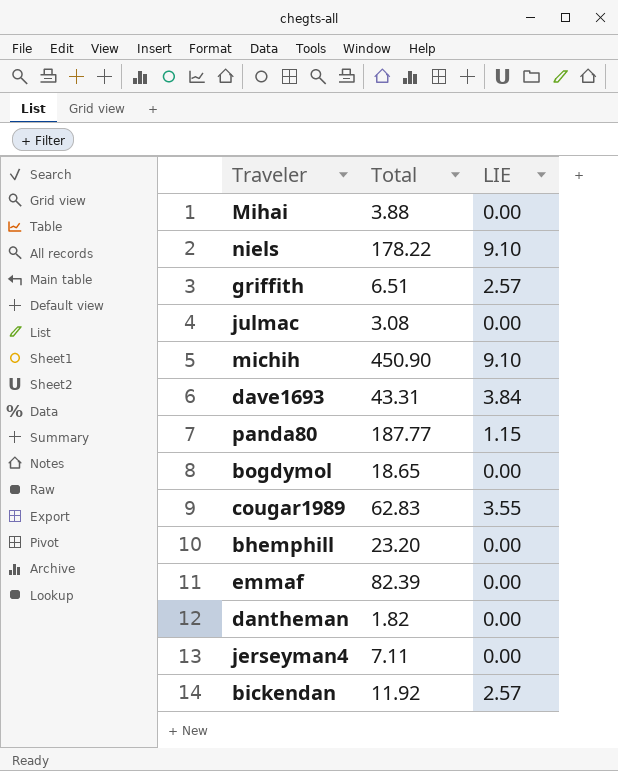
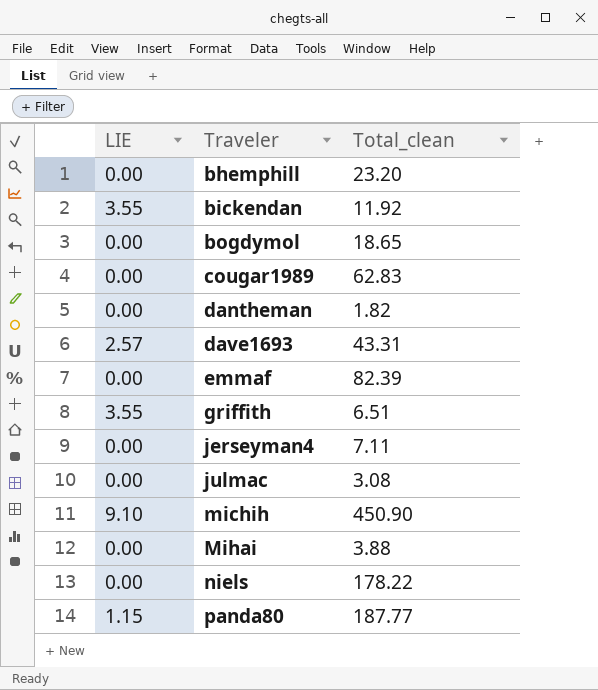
row order: none -> Traveler ascending
column LIE | position: 3 -> 1
column name: Total -> Total_clean
bickendan | LIE: 2.57 -> 3.55
cougar1989 | LIE: 3.55 -> 0.00
dave1693 | LIE: 3.84 -> 2.57
griffith | LIE: 2.57 -> 3.55
niels | LIE: 9.10 -> 0.00

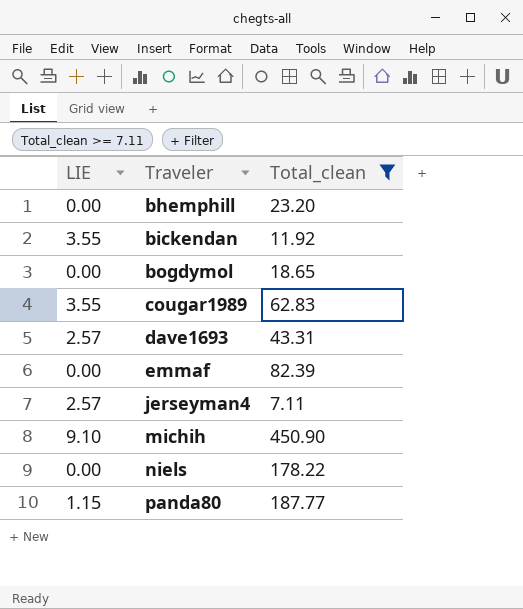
filter: none -> Total_clean >= 7.11
cougar1989 | LIE: 0.00 -> 3.55
jerseyman4 | LIE: 0.00 -> 2.57

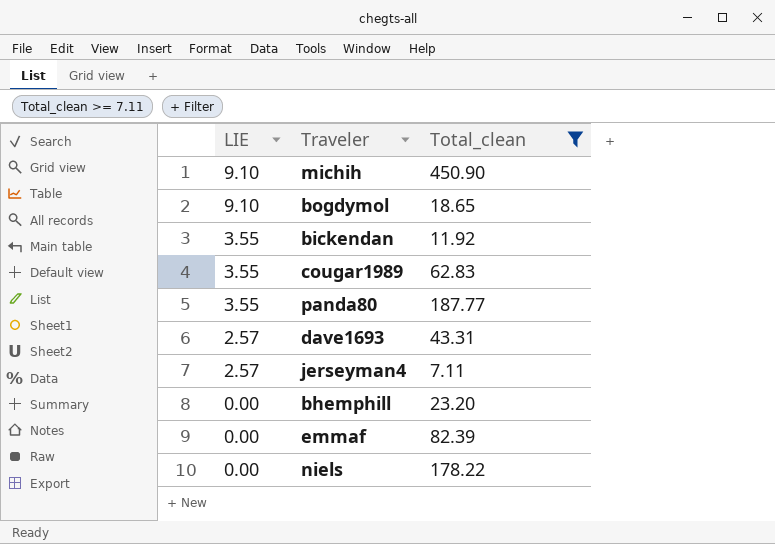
row order: Traveler ascending -> LIE descending
bogdymol | LIE: 0.00 -> 9.10
panda80 | LIE: 1.15 -> 3.55

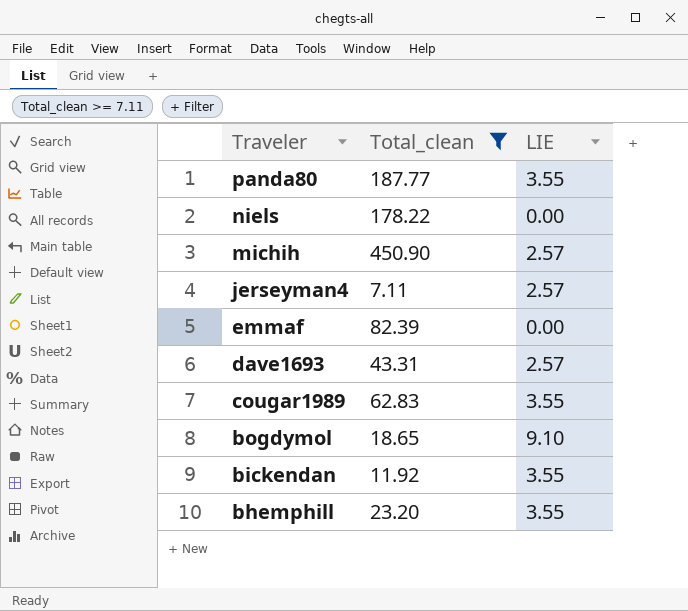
row order: LIE descending -> Traveler descending
column LIE | position: 1 -> 3
michih | LIE: 9.10 -> 2.57
bhemphill | LIE: 0.00 -> 3.55

